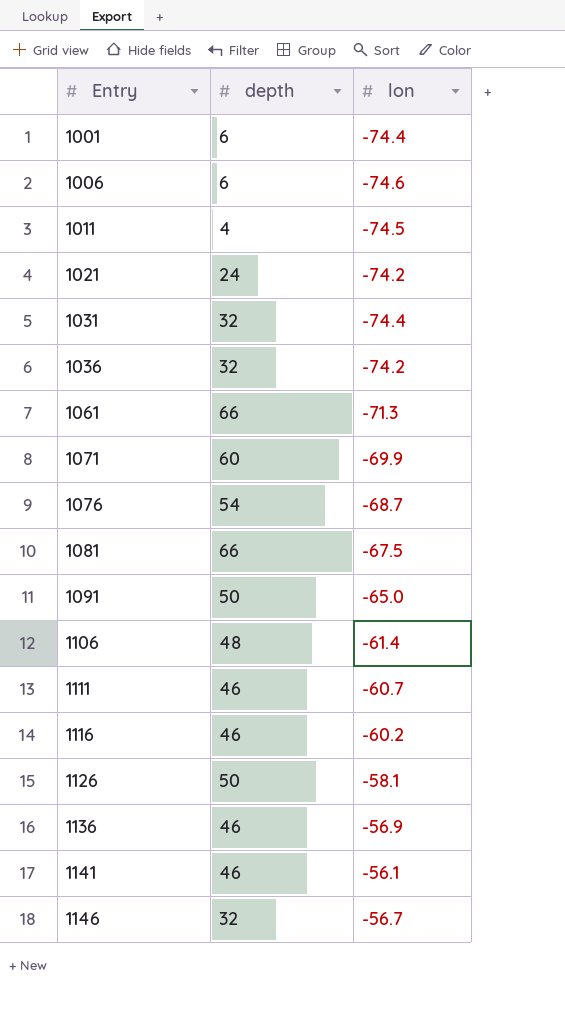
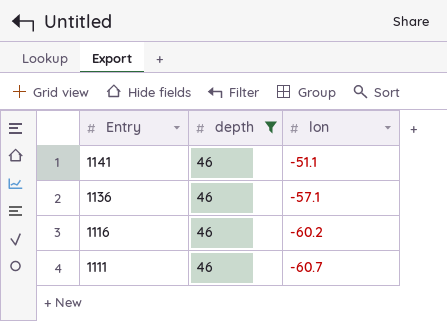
filter: none -> depth = 46
row order: Entry ascending -> Entry descending
1141 | lon: -56.1 -> -51.1
1136 | lon: -56.9 -> -57.1

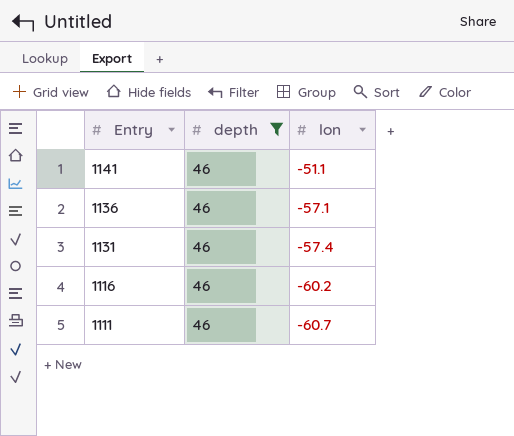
row 1131: none -> 46 | -57.4

